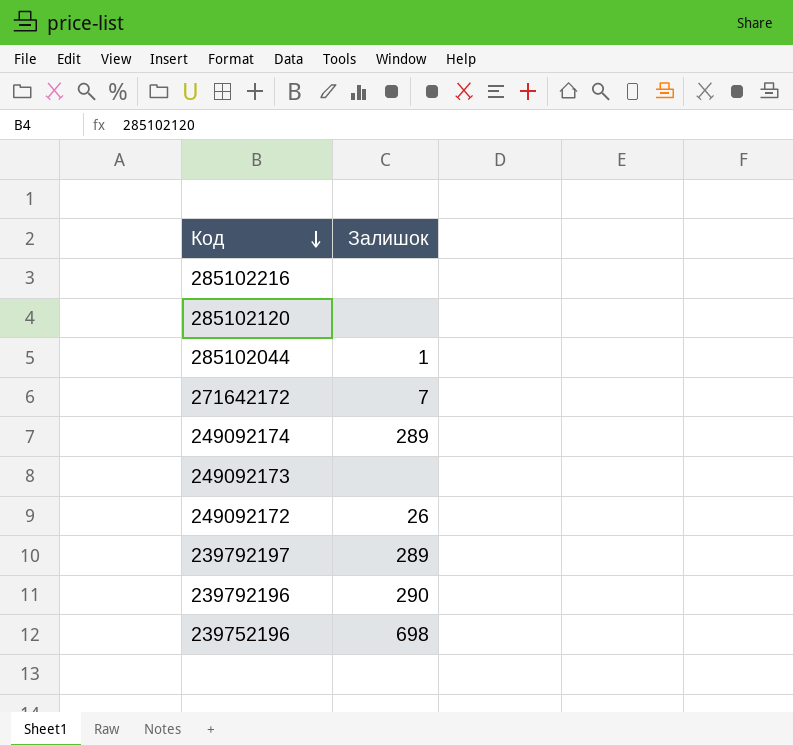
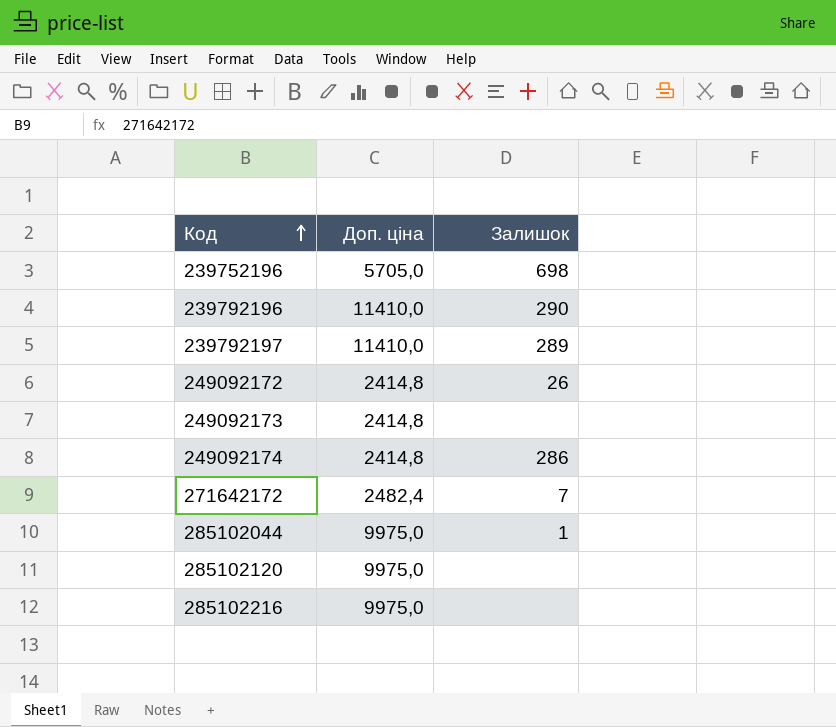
row order: Код descending -> Код ascending
column Доп. ціна | position: none -> 2
249092174 | Залишок: 289 -> 286

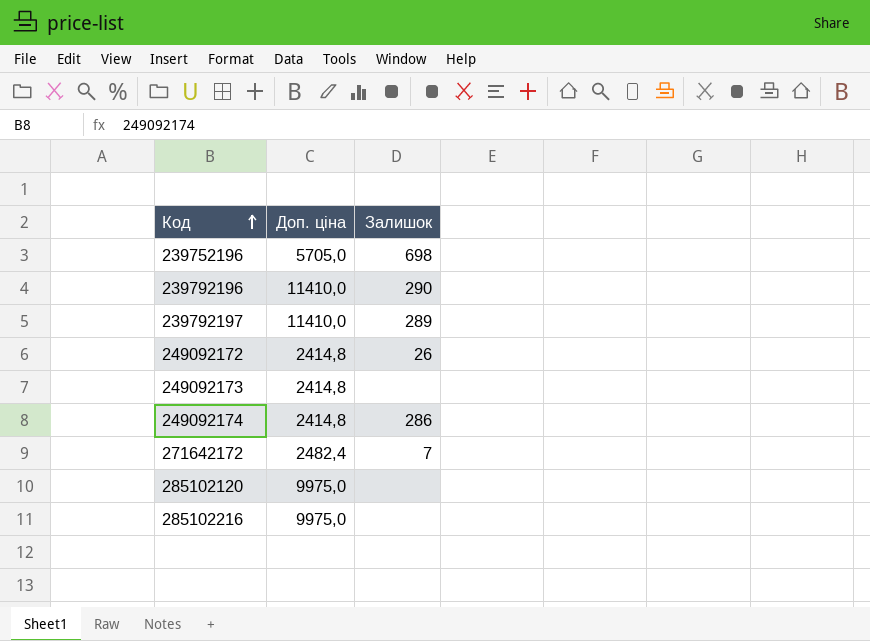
row 285102044: 9975,0 | 1 -> none

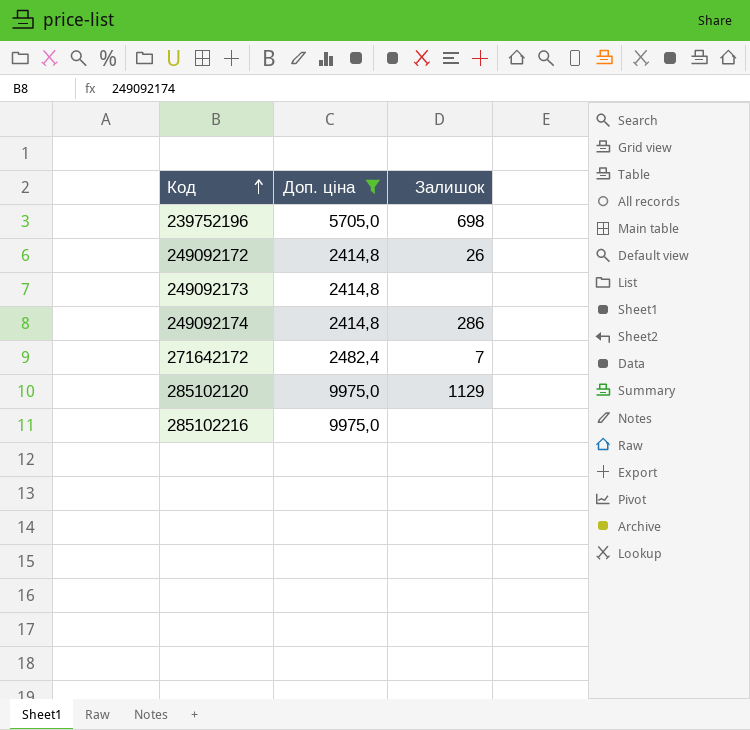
filter: none -> Доп. ціна != 11410,0
285102120 | Залишок: none -> 1129

